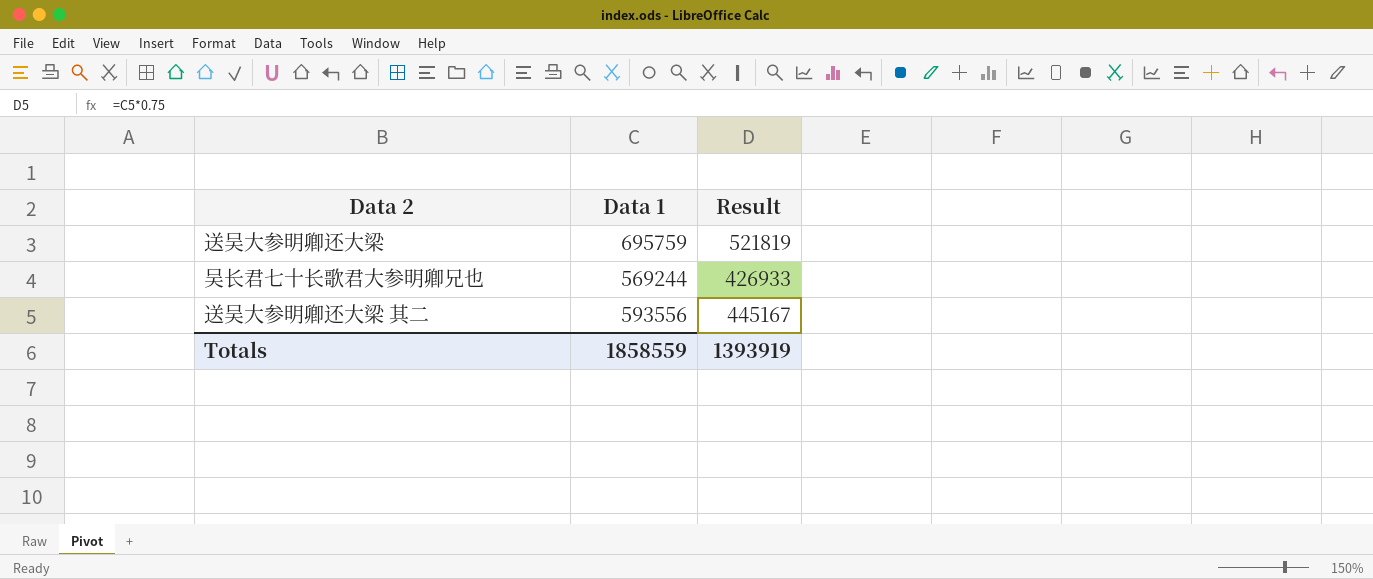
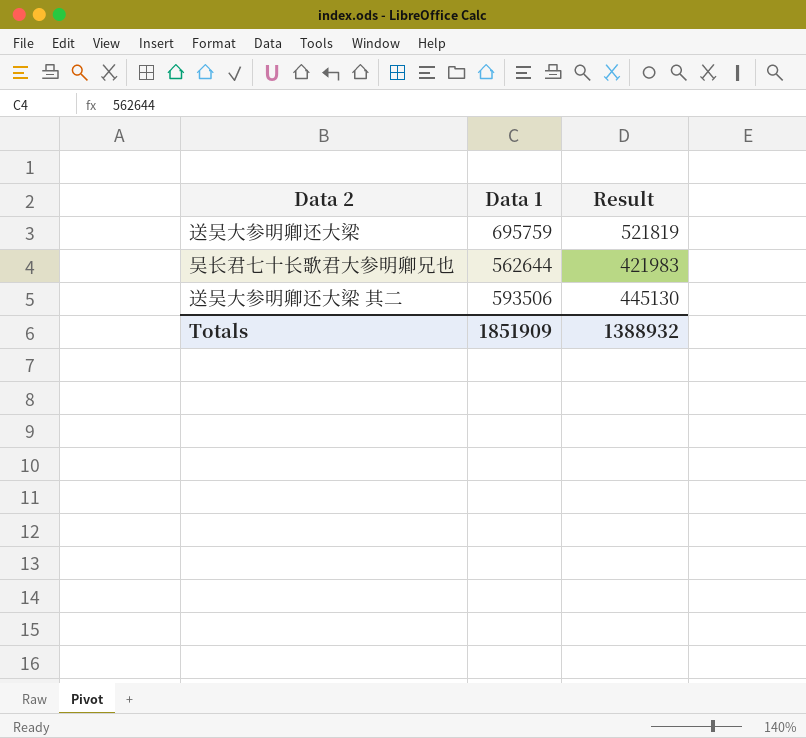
吴长君七十长歌君大参明卿兄也 | Data 1: 569244 -> 562644
吴长君七十长歌君大参明卿兄也 | Result: 426933 -> 421983
送吴大参明卿还大梁 其二 | Data 1: 593556 -> 593506
送吴大参明卿还大梁 其二 | Result: 445167 -> 445130
Totals | Data 1: 1858559 -> 1851909
Totals | Result: 1393919 -> 1388932

